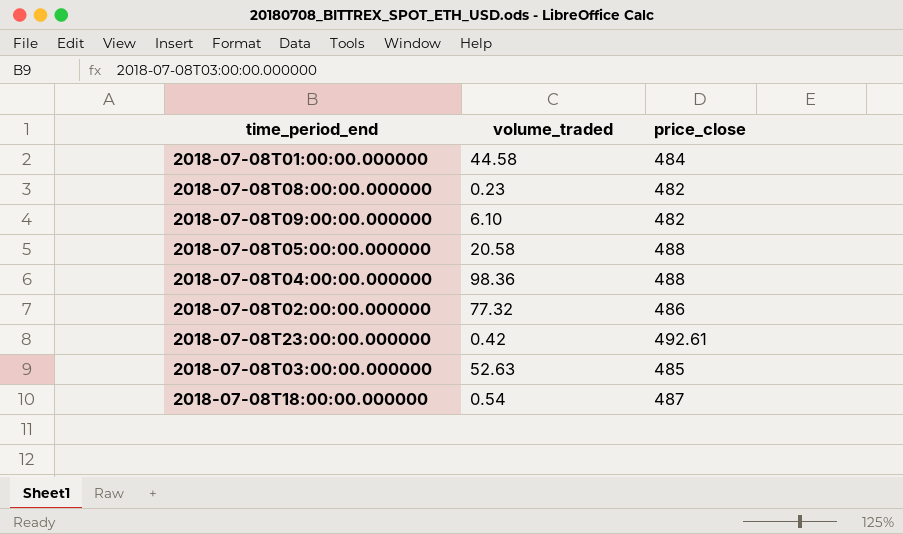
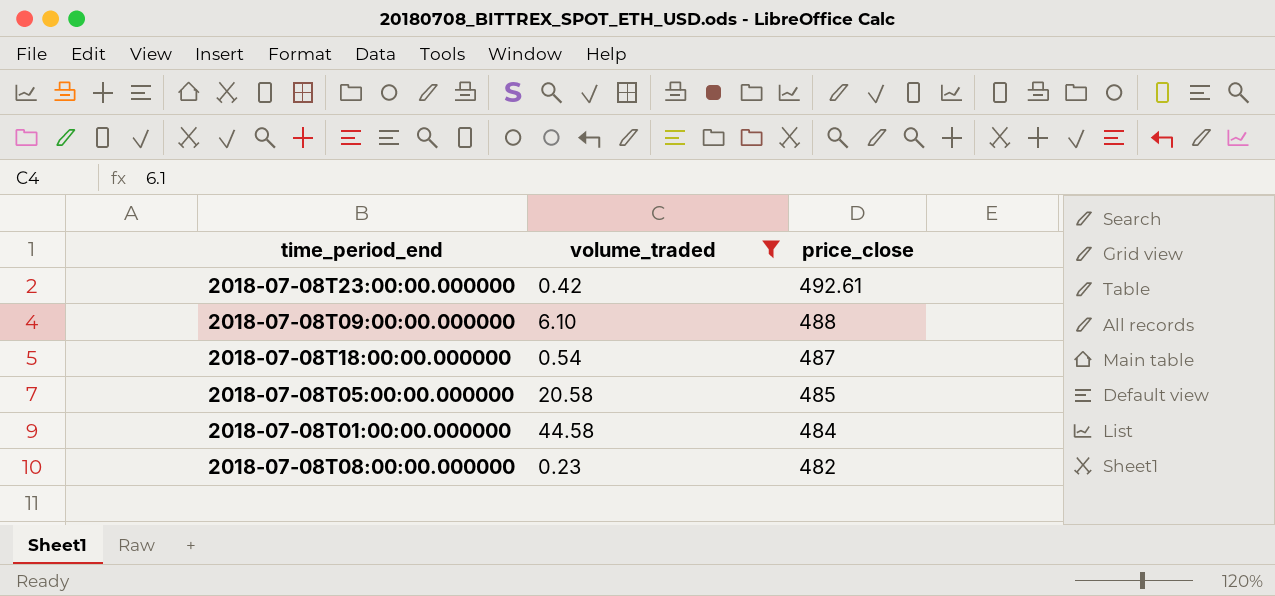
filter: none -> volume_traded <= 44.58
row order: none -> price_close descending
2018-07-08T09:00:00.000000 | price_close: 482 -> 488
2018-07-08T05:00:00.000000 | price_close: 488 -> 485

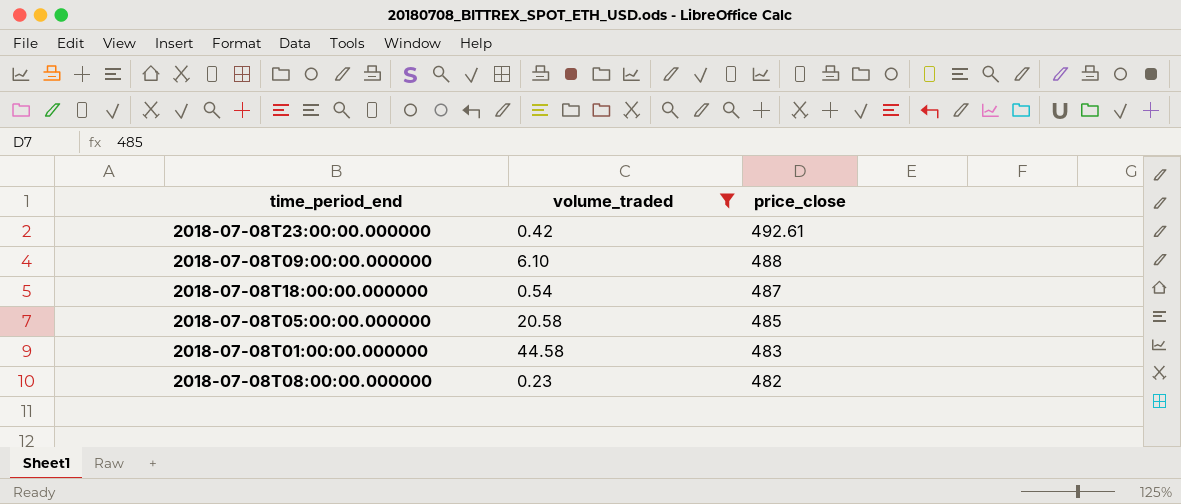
2018-07-08T01:00:00.000000 | price_close: 484 -> 483

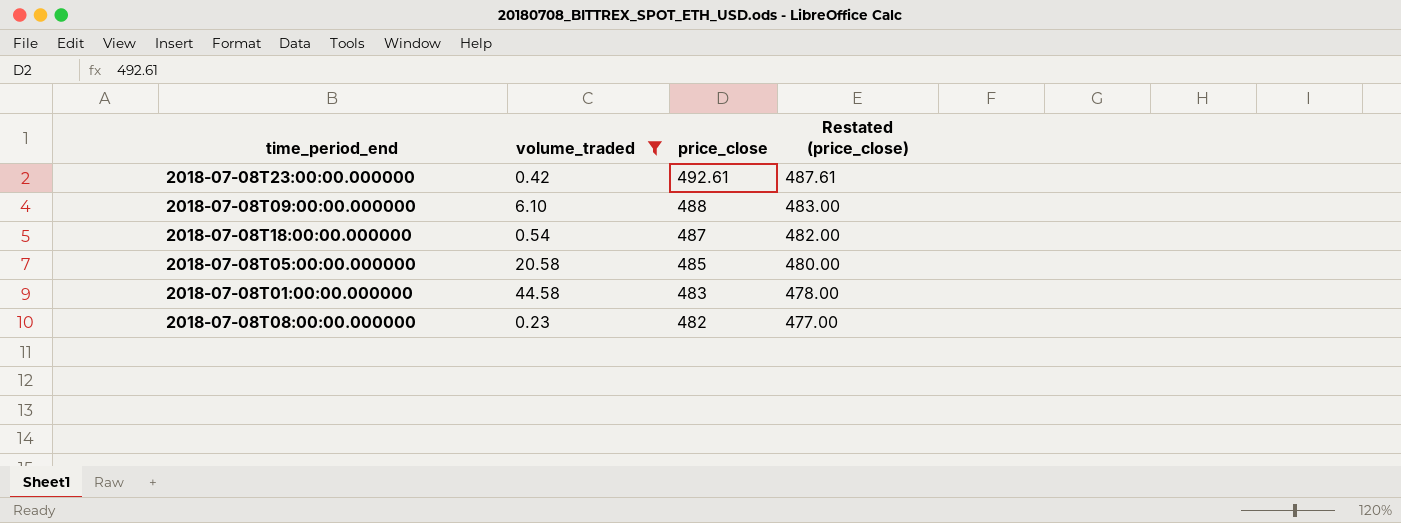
column Restated (price_close) | formula: none -> [price_close] - 5

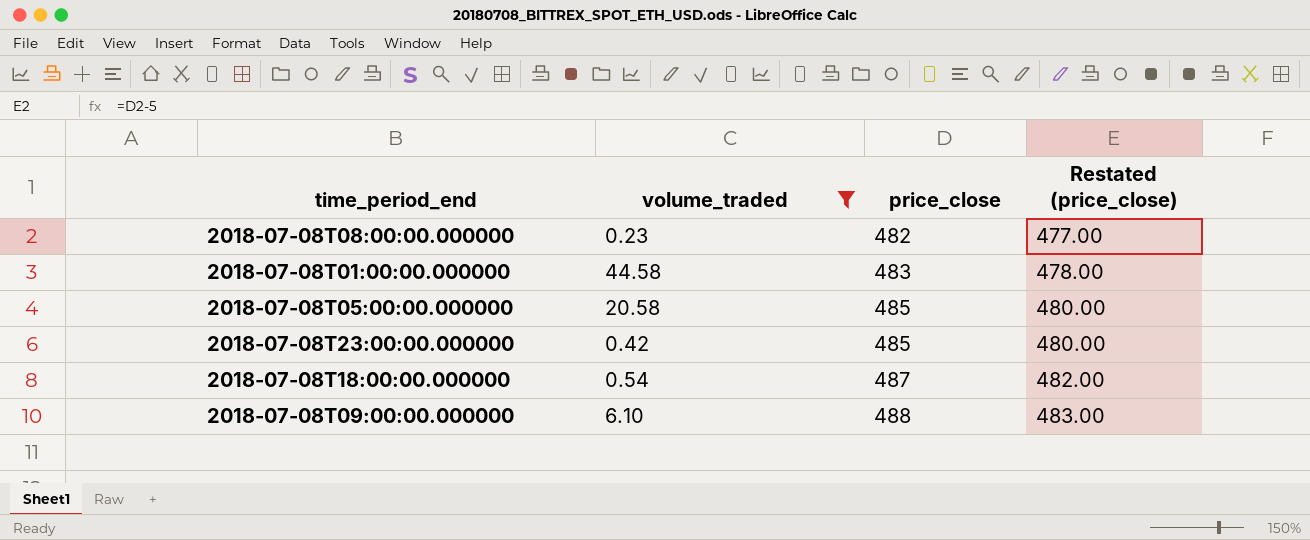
row order: price_close descending -> price_close ascending
2018-07-08T23:00:00.000000 | price_close: 492.61 -> 485
2018-07-08T23:00:00.000000 | Restated (price_close): 487.61 -> 480.00

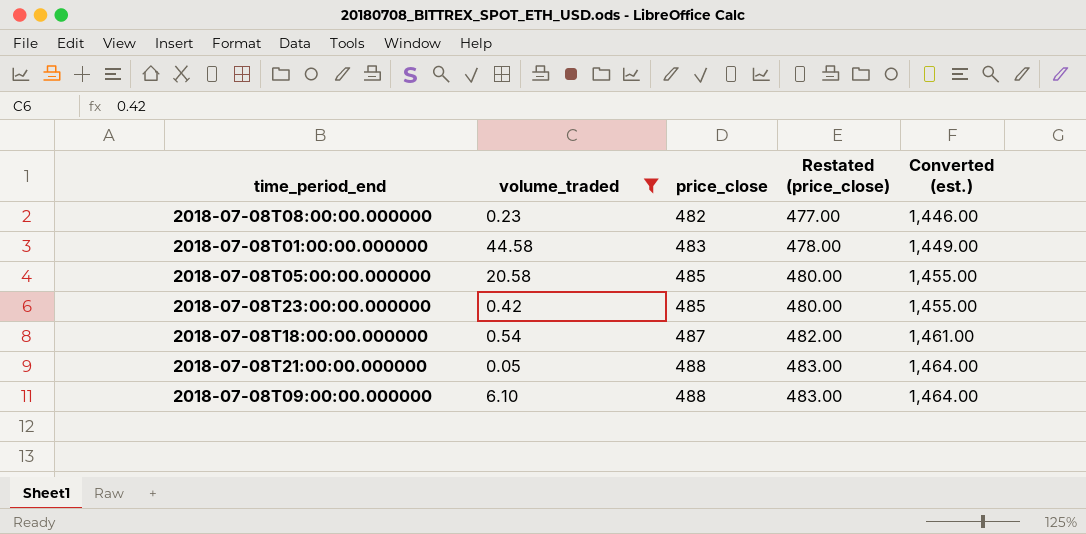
column Converted (est.) | formula: none -> [price_close] * 3
row 2018-07-08T21:00:00.000000: none -> 0.05 | 488 | 483.00 | 1,464.00

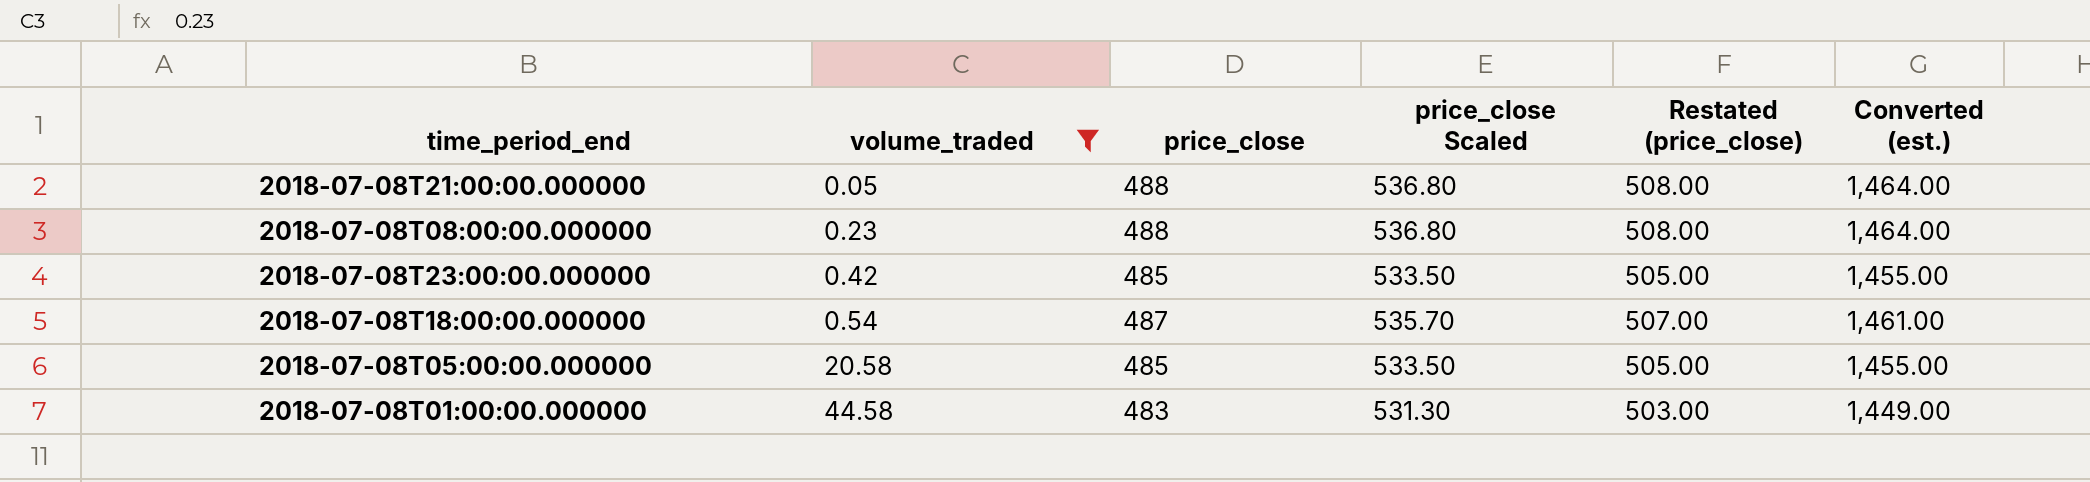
row order: price_close ascending -> volume_traded ascending
column price_close Scaled | formula: none -> [price_close] * 1.1
column Restated (price_close) | formula: [price_close] - 5 -> [price_close] + 20
row 2018-07-08T09:00:00.000000: 6.10 | 488 | 483.00 | 1,464.00 -> none
2018-07-08T08:00:00.000000 | price_close: 482 -> 488
2018-07-08T08:00:00.000000 | Converted (est.): 1,446.00 -> 1,464.00

